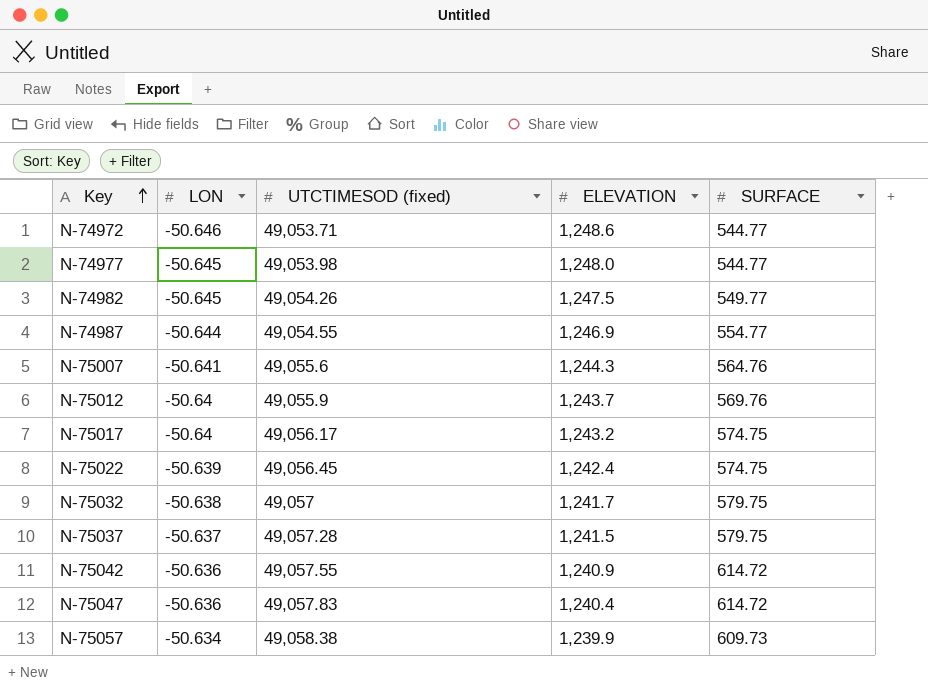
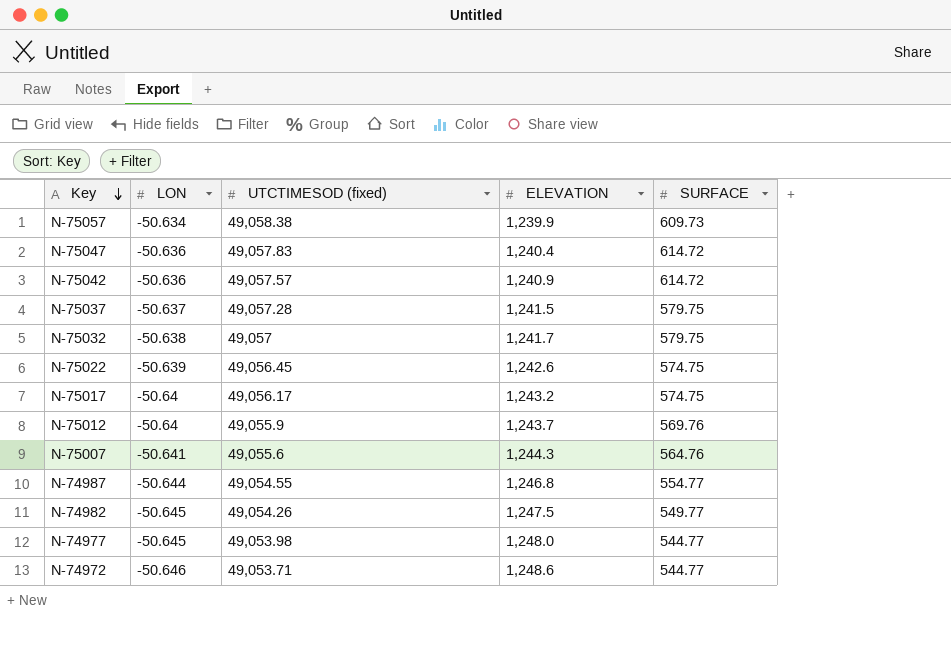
row order: Key ascending -> Key descending
N-75042 | UTCTIMESOD (fixed): 49,057.55 -> 49,057.57
N-75022 | ELEVATION: 1,242.4 -> 1,242.6
N-74987 | ELEVATION: 1,246.9 -> 1,246.8

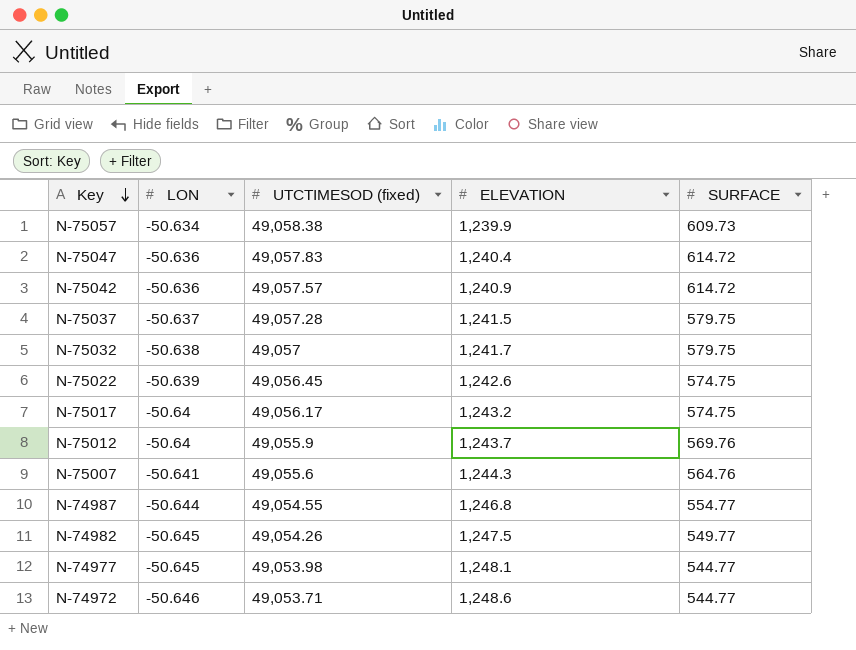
N-74977 | ELEVATION: 1,248.0 -> 1,248.1

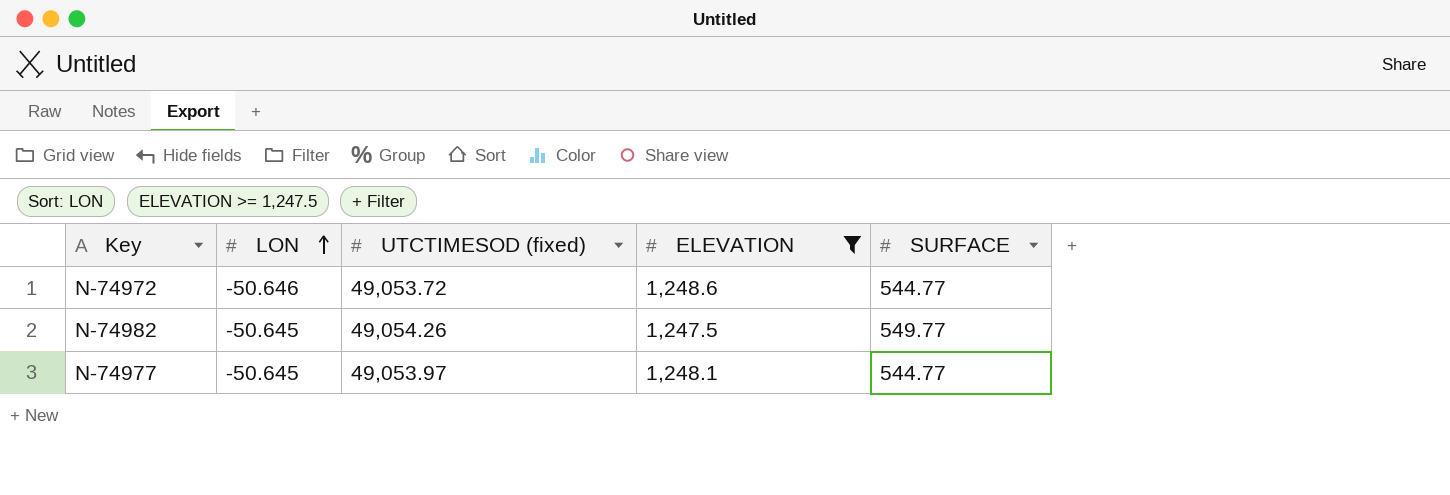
filter: none -> ELEVATION >= 1,247.5
row order: Key descending -> LON ascending
N-74972 | UTCTIMESOD (fixed): 49,053.71 -> 49,053.72
N-74977 | UTCTIMESOD (fixed): 49,053.98 -> 49,053.97

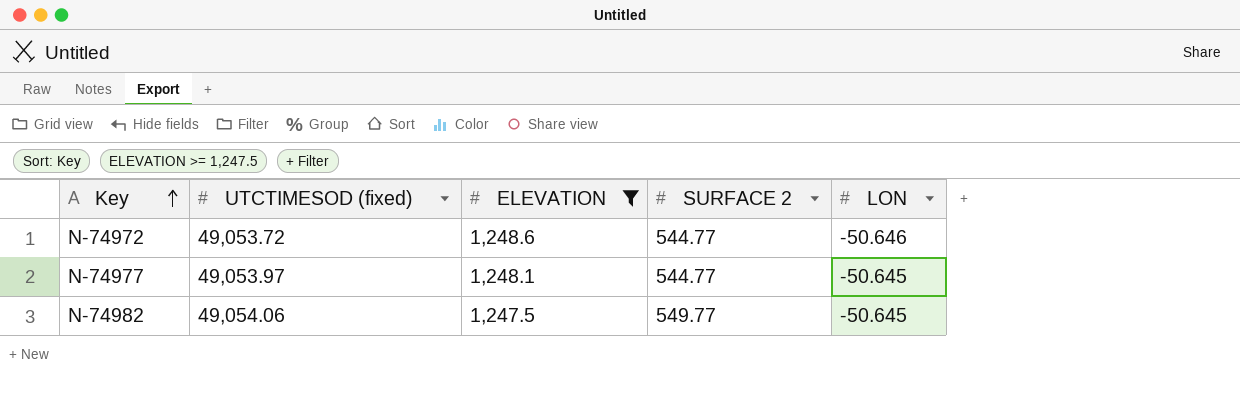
row order: LON ascending -> Key ascending
column name: SURFACE -> SURFACE 2
column LON | position: 2 -> 5
N-74982 | UTCTIMESOD (fixed): 49,054.26 -> 49,054.06

